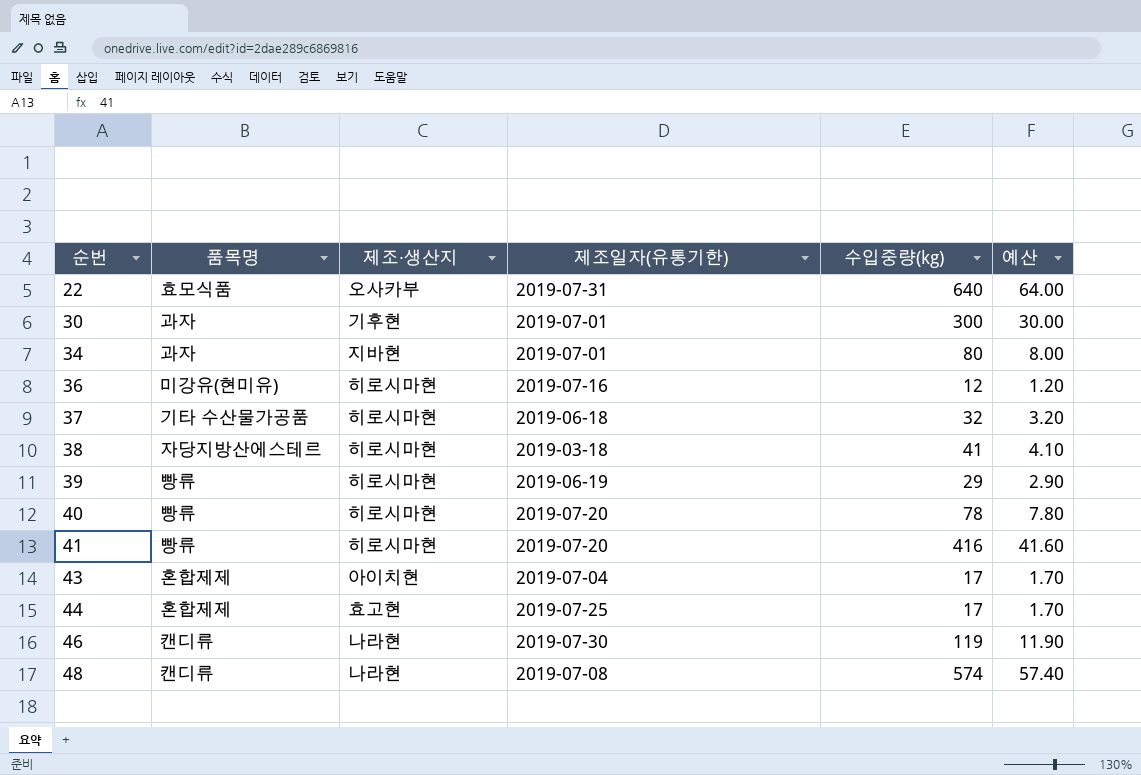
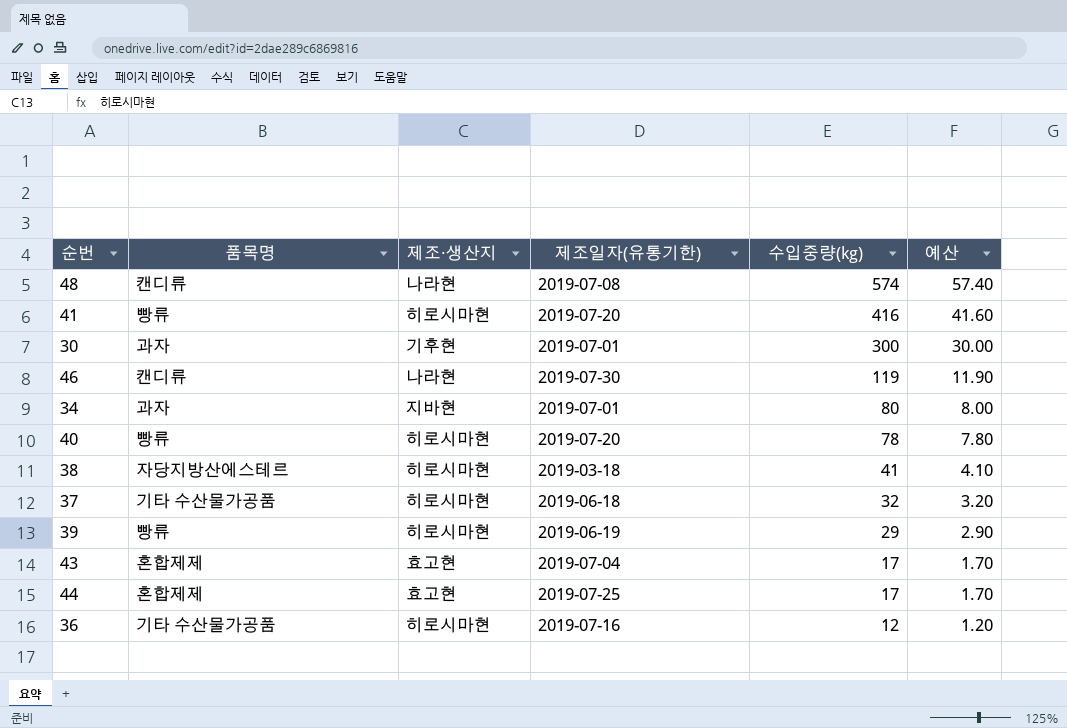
row order: 순번 ascending -> 수입중량(kg) descending
row 22: 효모식품 | 오사카부 | 2019-07-31 | 640 | 64.00 -> none
43 | 제조·생산지: 아이치현 -> 효고현
36 | 품목명: 미강유(현미유) -> 기타 수산물가공품

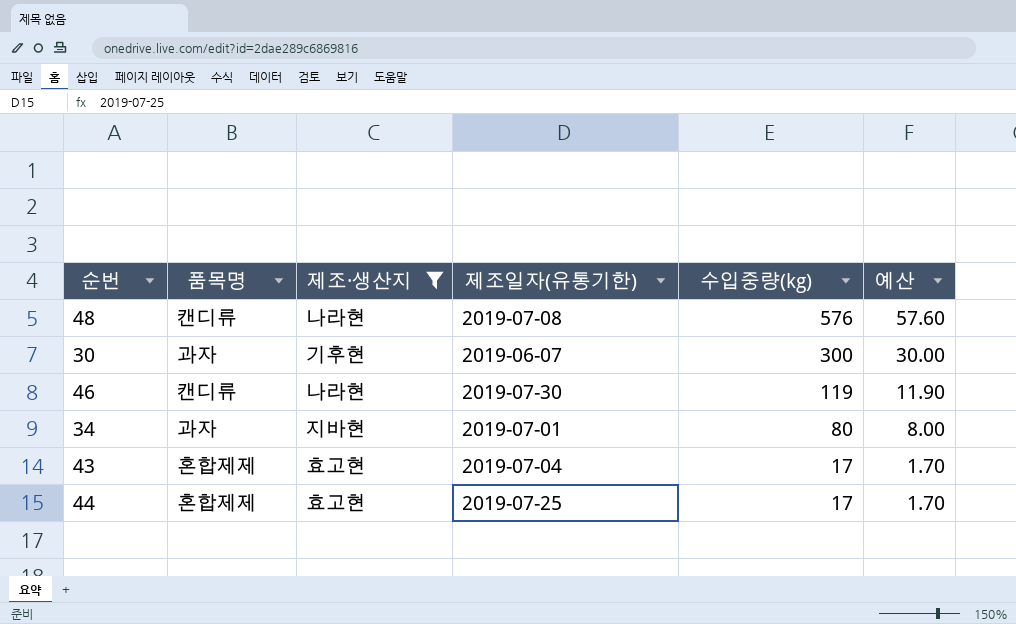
filter: none -> 제조·생산지 != 히로시마현
48 | 수입중량(kg): 574 -> 576
48 | 예산: 57.40 -> 57.60
30 | 제조일자(유통기한): 2019-07-01 -> 2019-06-07

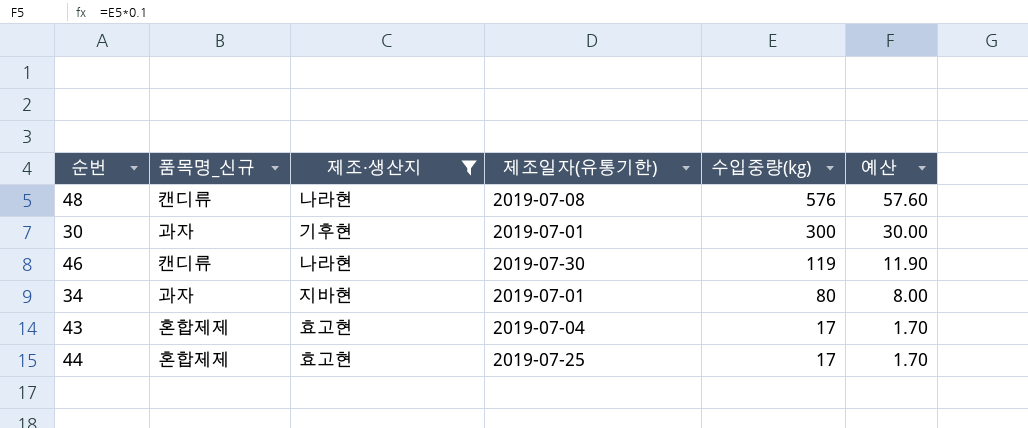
column name: 품목명 -> 품목명_신규
30 | 제조일자(유통기한): 2019-06-07 -> 2019-07-01

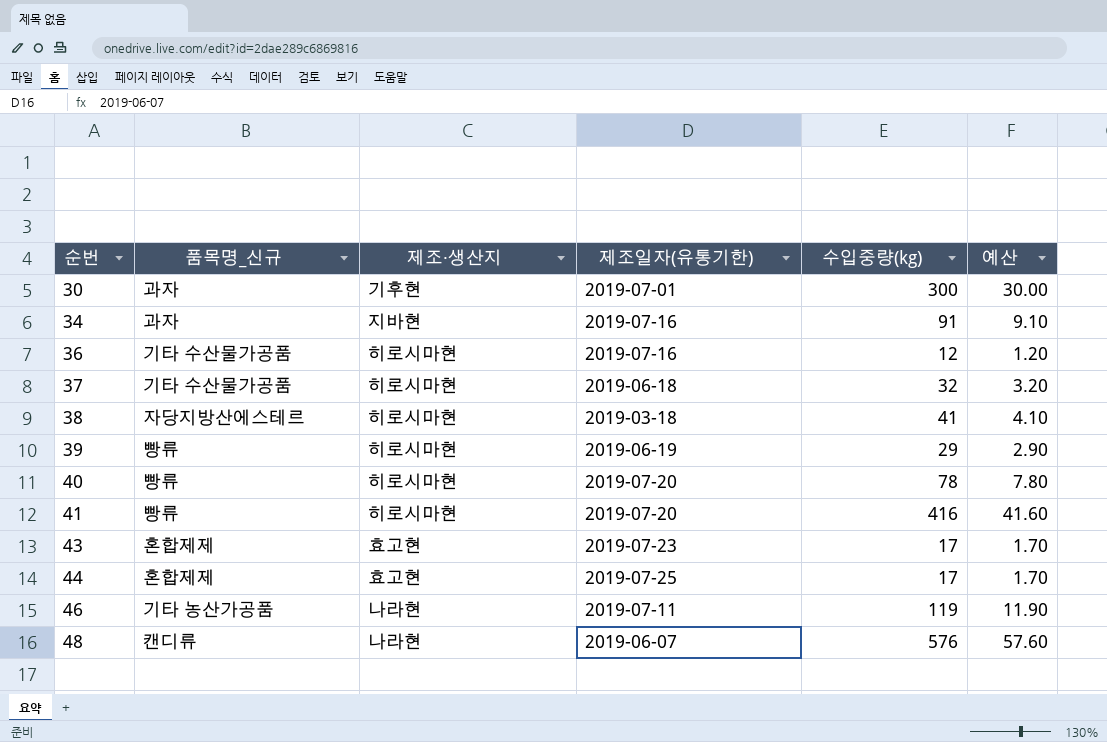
filter: 제조·생산지 != 히로시마현 -> none
row order: 수입중량(kg) descending -> 순번 ascending
34 | 제조일자(유통기한): 2019-07-01 -> 2019-07-16
34 | 수입중량(kg): 80 -> 91
34 | 예산: 8.00 -> 9.10
43 | 제조일자(유통기한): 2019-07-04 -> 2019-07-23
46 | 품목명_신규: 캔디류 -> 기타 농산가공품
46 | 제조일자(유통기한): 2019-07-30 -> 2019-07-11
48 | 제조일자(유통기한): 2019-07-08 -> 2019-06-07

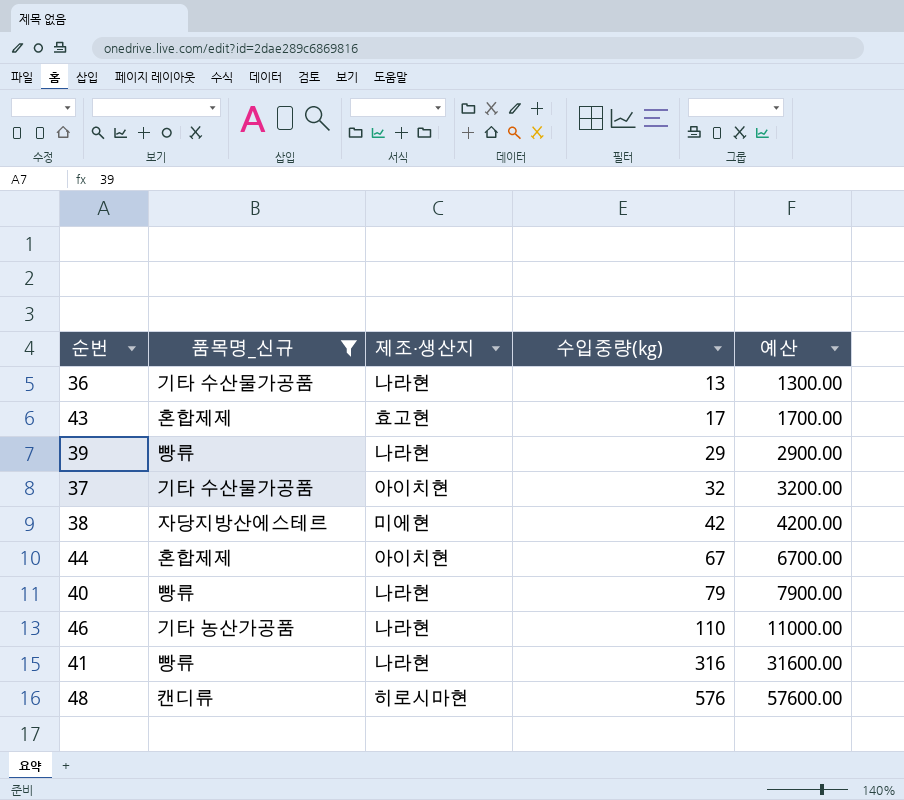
filter: none -> 품목명_신규 != 과자
row order: 순번 ascending -> 수입중량(kg) ascending
column 제조일자(유통기한) | position: 4 -> none
column 예산 | formula: [수입중량(kg)] * 0.1 -> [수입중량(kg)] * 100
36 | 제조·생산지: 히로시마현 -> 나라현
36 | 수입중량(kg): 12 -> 13
39 | 제조·생산지: 히로시마현 -> 나라현
37 | 제조·생산지: 히로시마현 -> 아이치현
38 | 제조·생산지: 히로시마현 -> 미에현
38 | 수입중량(kg): 41 -> 42
44 | 제조·생산지: 효고현 -> 아이치현
44 | 수입중량(kg): 17 -> 67
40 | 제조·생산지: 히로시마현 -> 나라현
40 | 수입중량(kg): 78 -> 79
46 | 수입중량(kg): 119 -> 110
41 | 제조·생산지: 히로시마현 -> 나라현
41 | 수입중량(kg): 416 -> 316
48 | 제조·생산지: 나라현 -> 히로시마현

